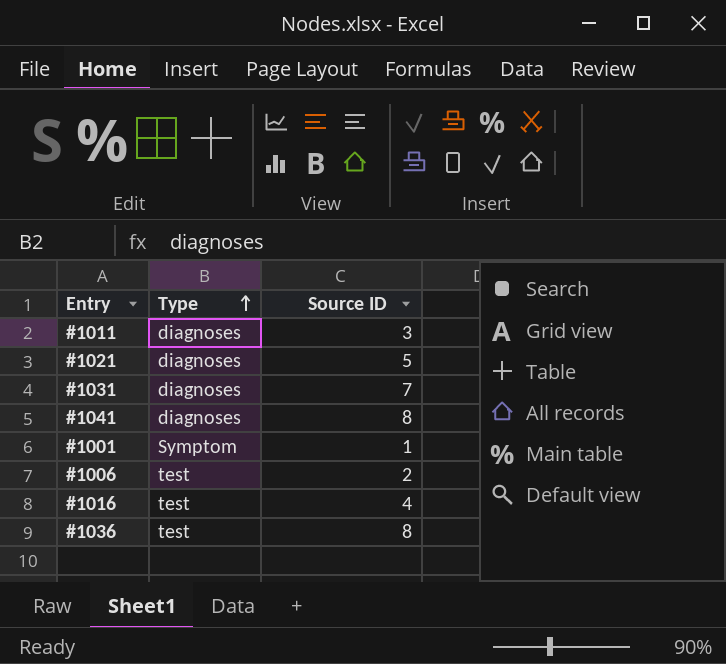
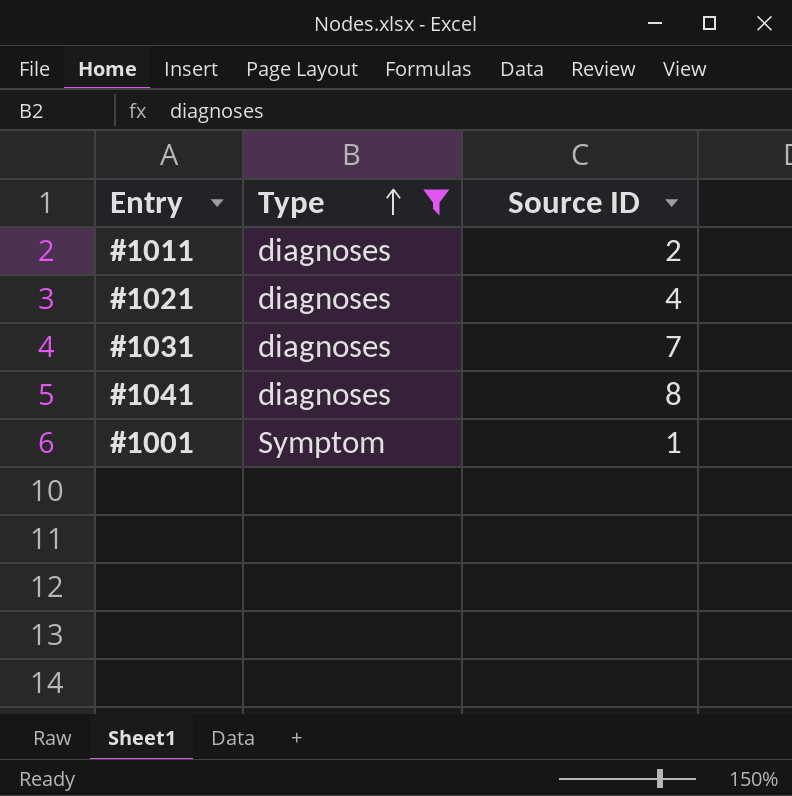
filter: none -> Type != test
#1011 | Source ID: 3 -> 2
#1021 | Source ID: 5 -> 4

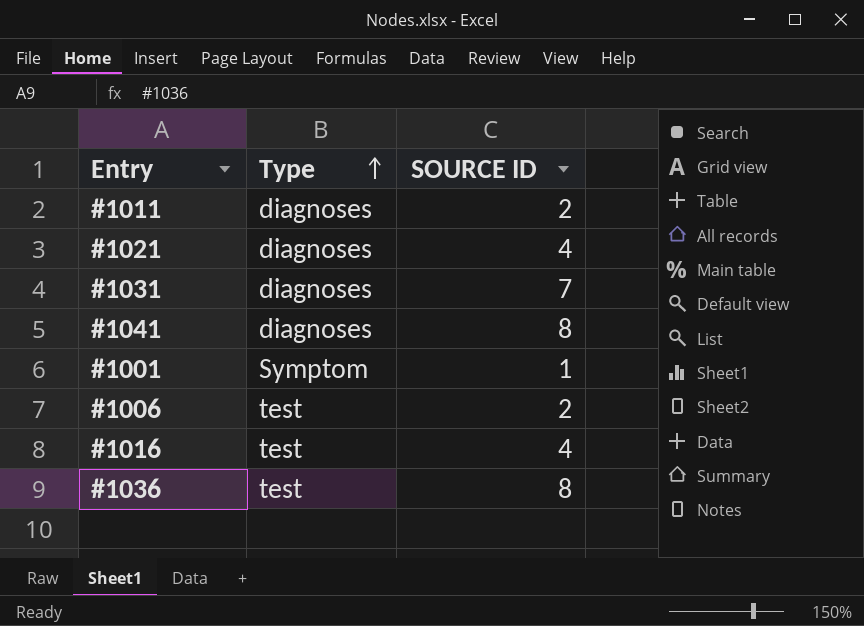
filter: Type != test -> none
column name: Source ID -> SOURCE ID

